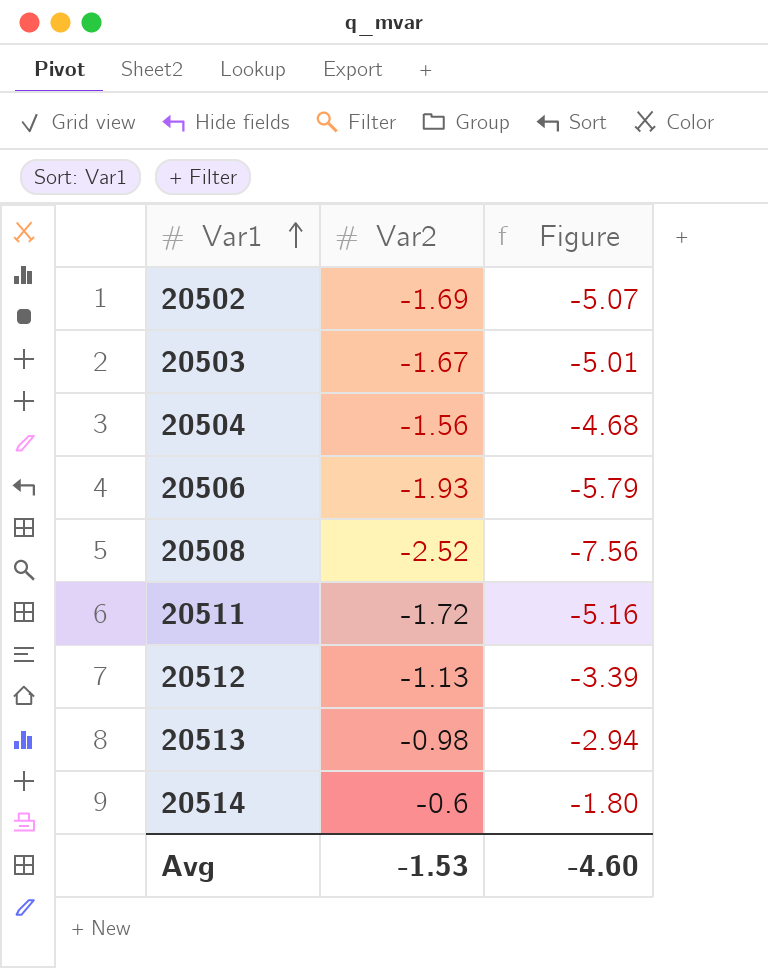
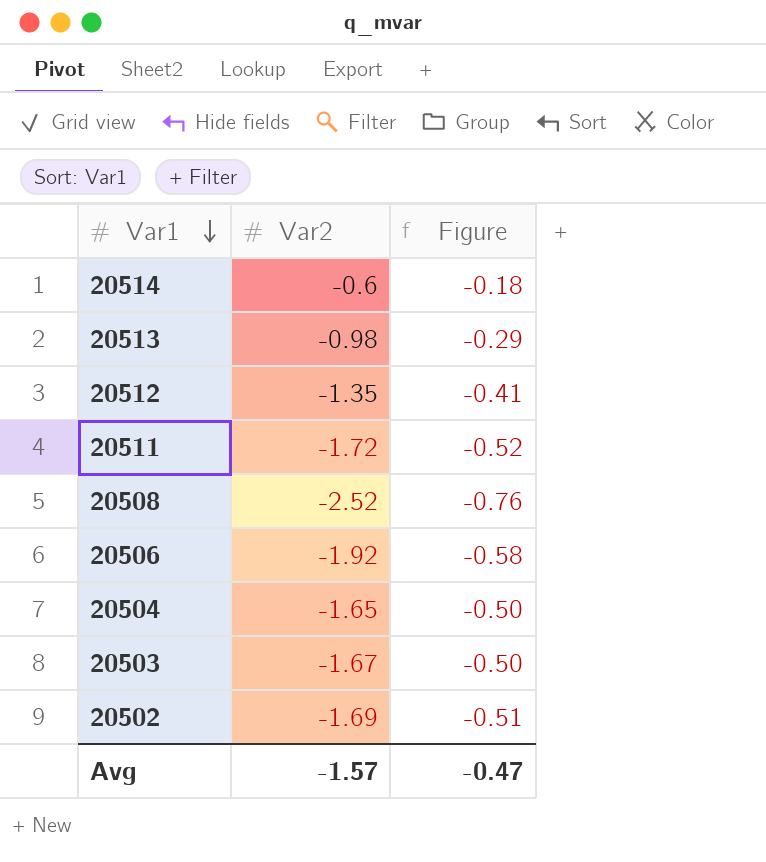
row order: Var1 ascending -> Var1 descending
column Figure | formula: [Var2] * 3 -> [Var2] * 0.3
20512 | Var2: -1.13 -> -1.35
20506 | Var2: -1.93 -> -1.92
20504 | Var2: -1.56 -> -1.65
Avg | Var2: -1.53 -> -1.57
Avg | Figure: -4.60 -> -0.47

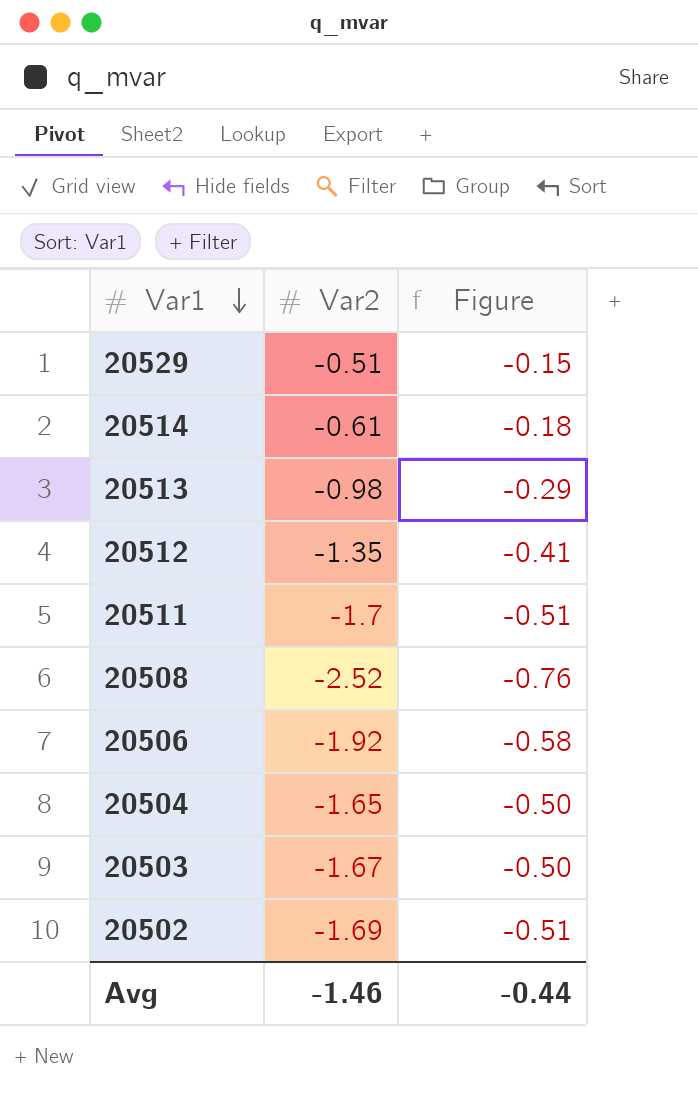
row 20529: none -> -0.51 | -0.15
20514 | Var2: -0.6 -> -0.61
20511 | Var2: -1.72 -> -1.7
20511 | Figure: -0.52 -> -0.51
Avg | Var2: -1.57 -> -1.46
Avg | Figure: -0.47 -> -0.44

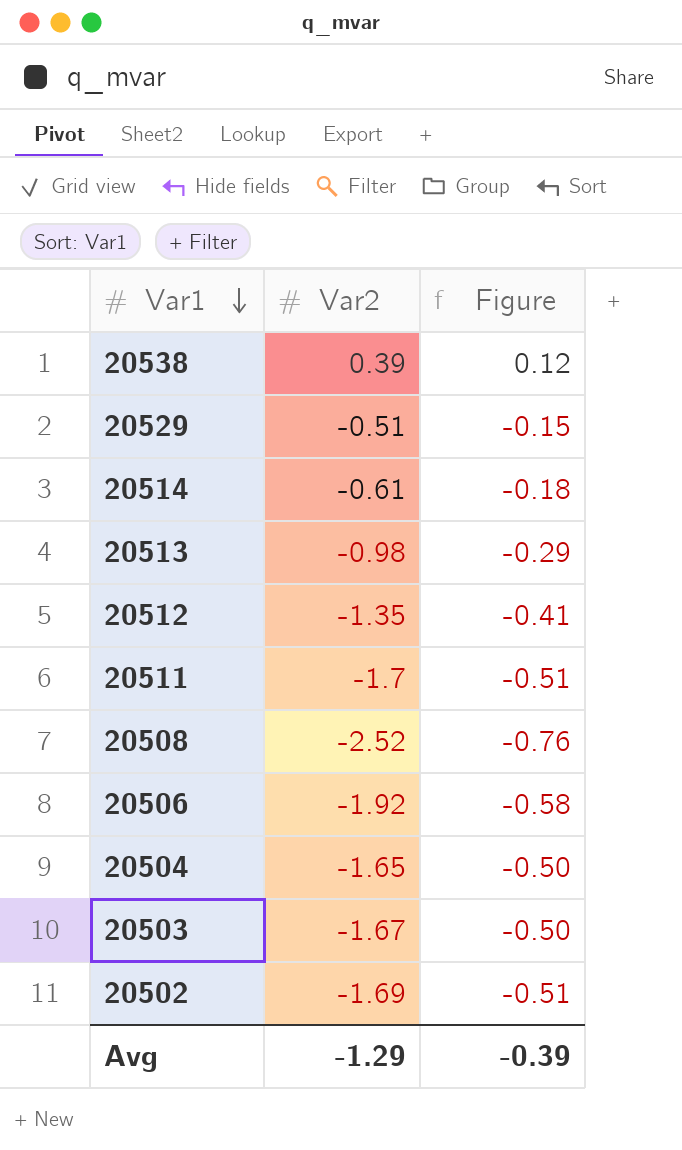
row 20538: none -> 0.39 | 0.12
Avg | Var2: -1.46 -> -1.29
Avg | Figure: -0.44 -> -0.39

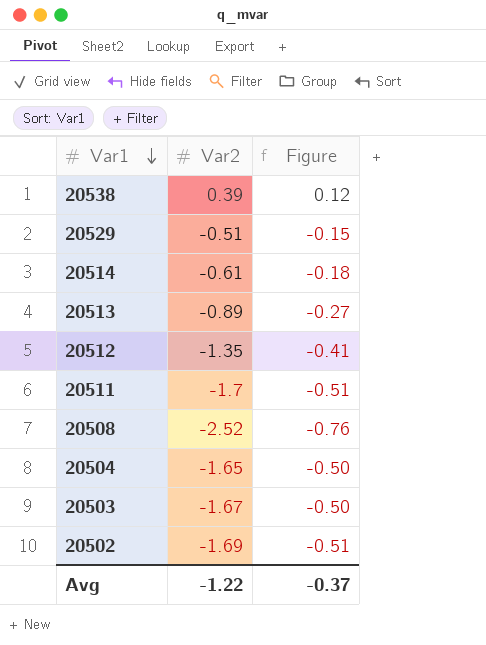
row 20506: -1.92 | -0.58 -> none
20513 | Var2: -0.98 -> -0.89
20513 | Figure: -0.29 -> -0.27
Avg | Var2: -1.29 -> -1.22
Avg | Figure: -0.39 -> -0.37

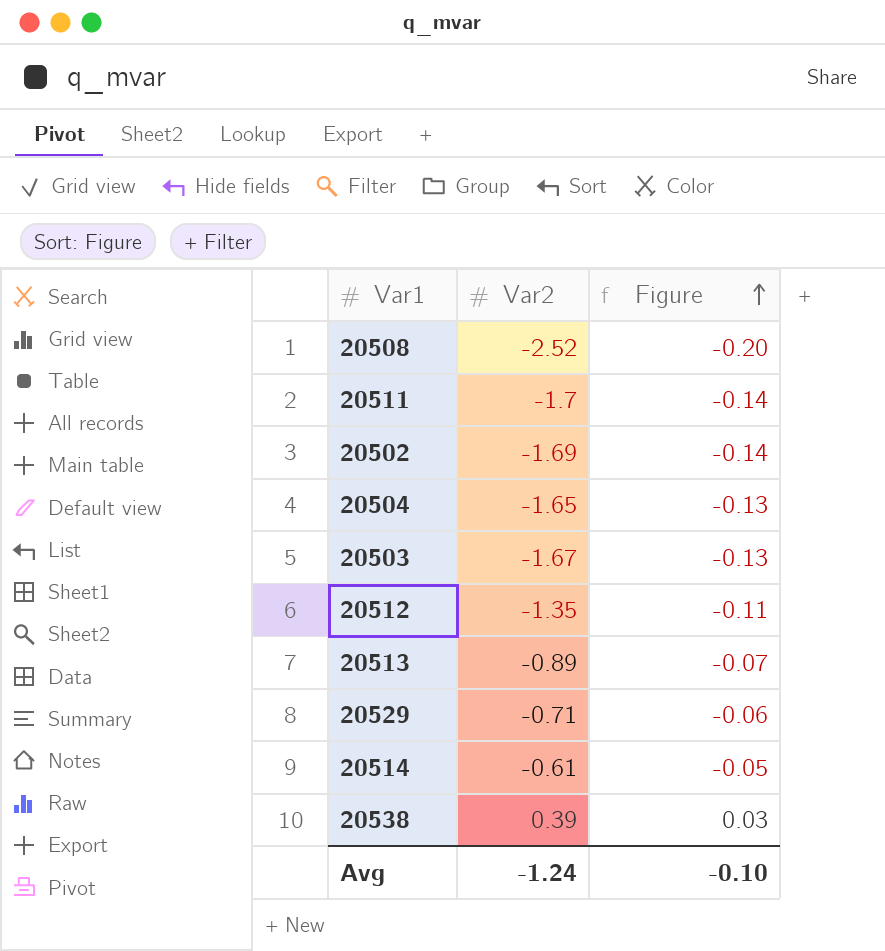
row order: Var1 descending -> Figure ascending
column Figure | formula: [Var2] * 0.3 -> [Var2] * 0.08
20529 | Var2: -0.51 -> -0.71
Avg | Var2: -1.22 -> -1.24
Avg | Figure: -0.37 -> -0.10

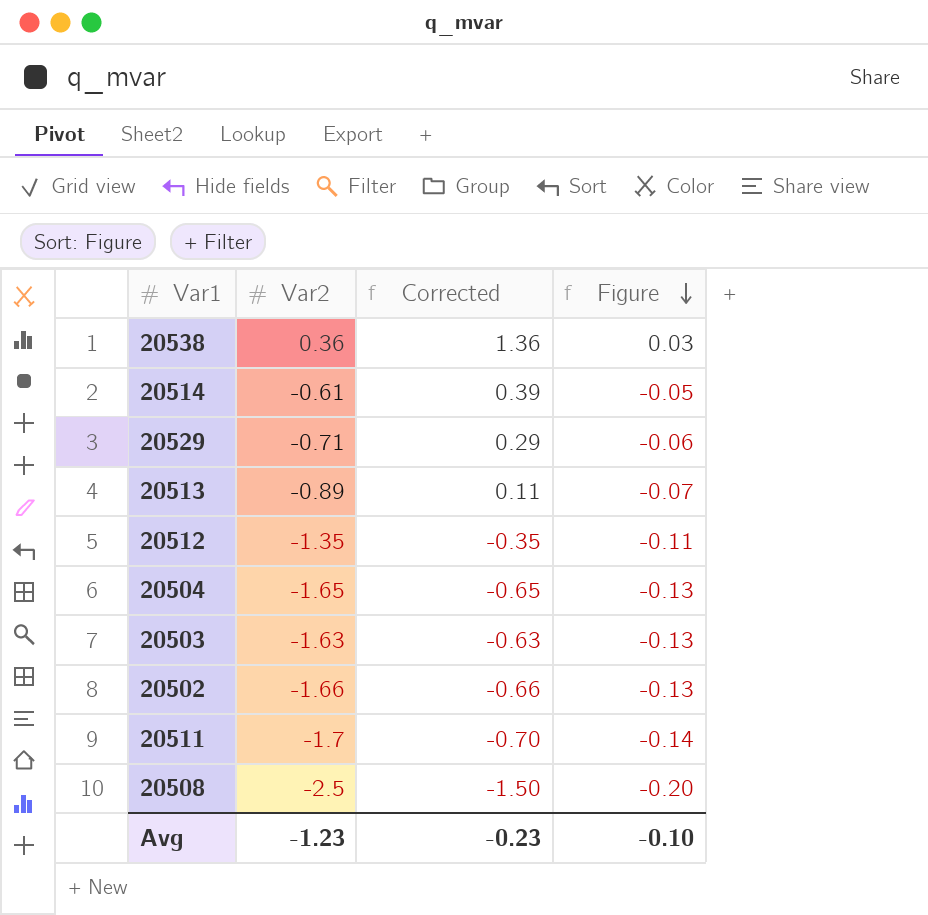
row order: Figure ascending -> Figure descending
column Corrected | formula: none -> [Var2] + 1
20538 | Var2: 0.39 -> 0.36
20503 | Var2: -1.67 -> -1.63
20502 | Var2: -1.69 -> -1.66
20502 | Figure: -0.14 -> -0.13
20508 | Var2: -2.52 -> -2.5
Avg | Var2: -1.24 -> -1.23

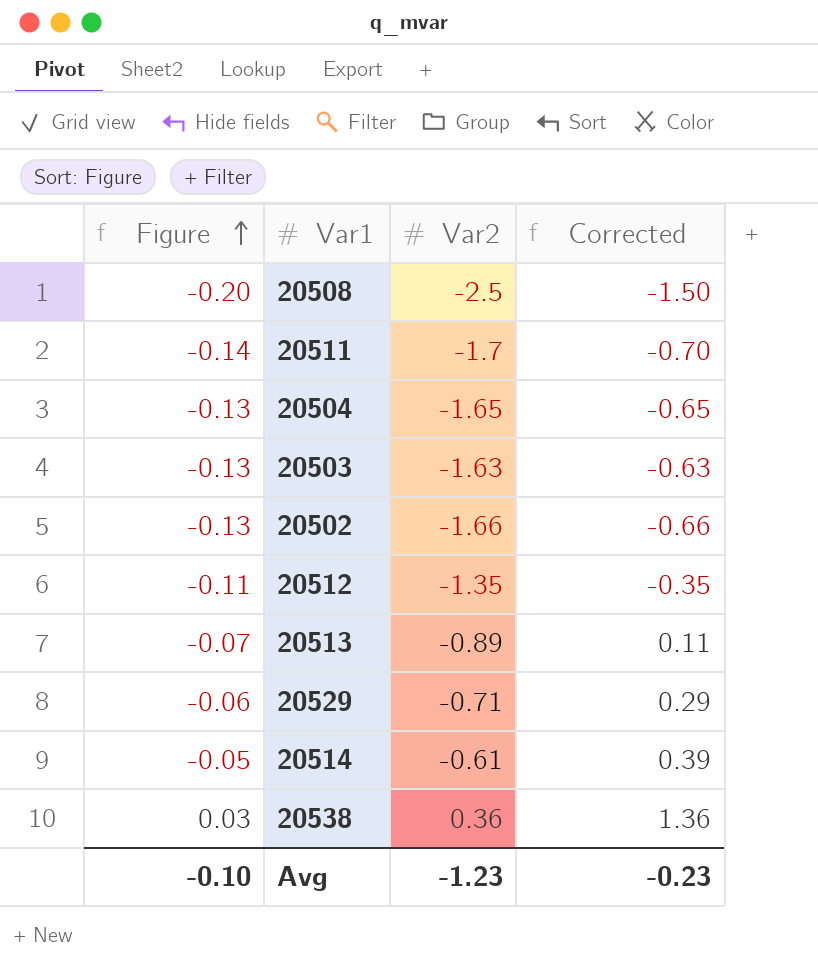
row order: Figure descending -> Figure ascending
column Figure | position: 4 -> 1

